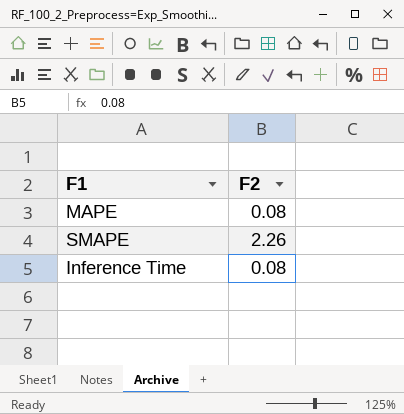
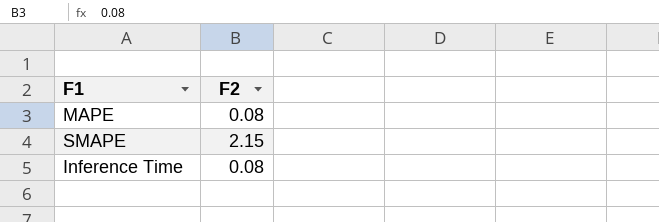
SMAPE | F2: 2.26 -> 2.15

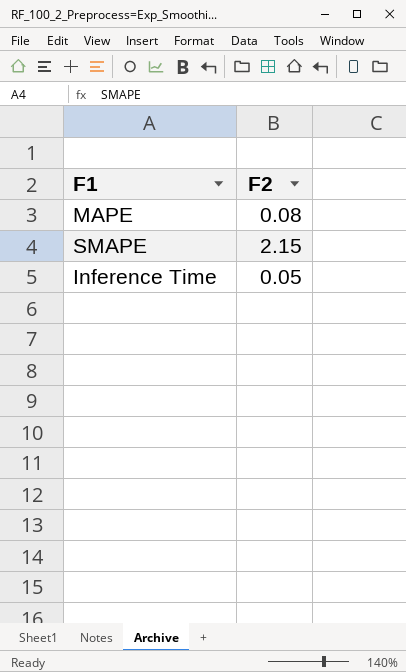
Inference Time | F2: 0.08 -> 0.05

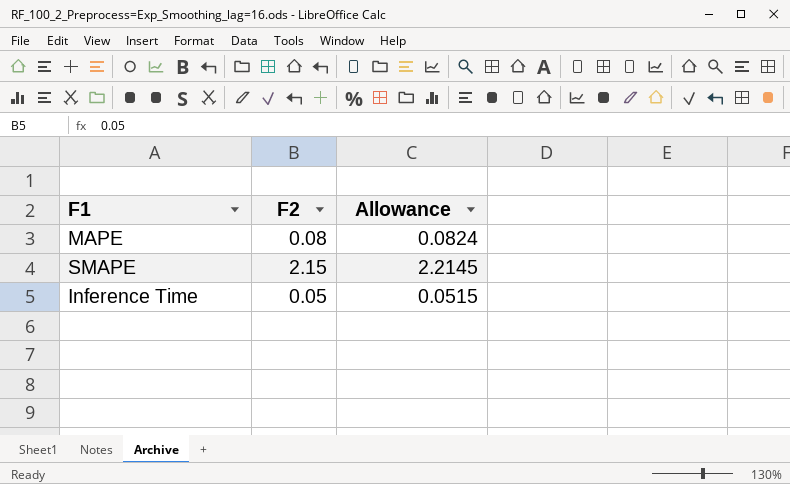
column Allowance | formula: none -> [F2] * 1.03

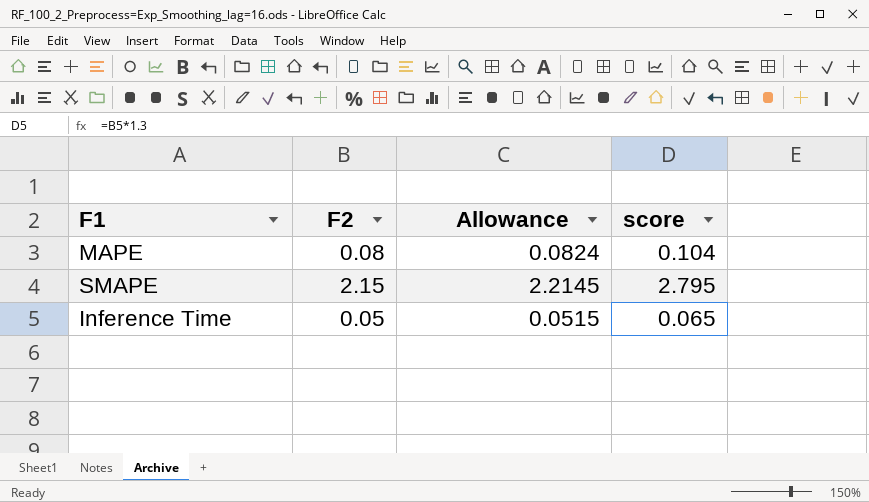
column score | formula: none -> [F2] * 1.3

